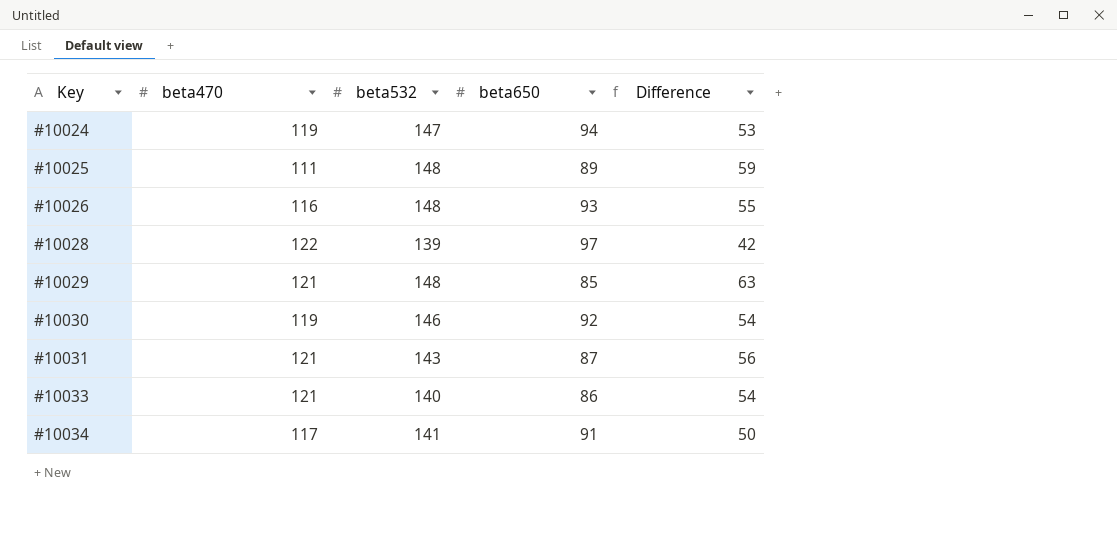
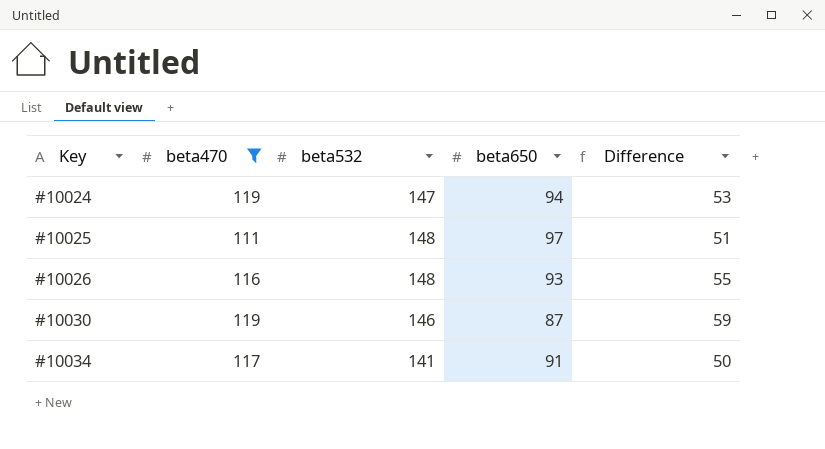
filter: none -> beta470 <= 119
#10025 | beta650: 89 -> 97
#10025 | Difference: 59 -> 51
#10030 | beta650: 92 -> 87
#10030 | Difference: 54 -> 59

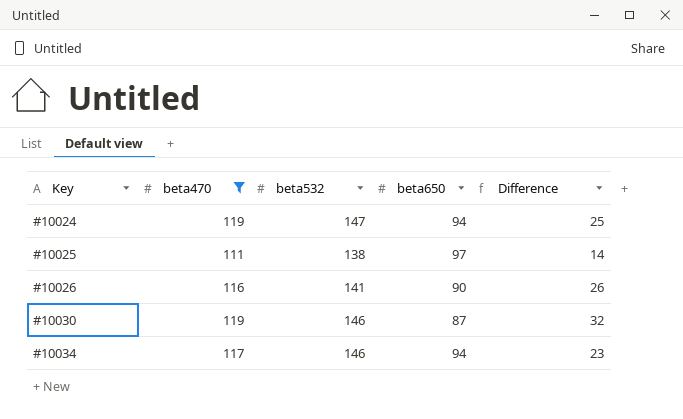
column Difference | formula: [beta532] - [beta650] -> [beta470] - [beta650]
#10025 | beta532: 148 -> 138
#10026 | beta532: 148 -> 141
#10026 | beta650: 93 -> 90
#10034 | beta532: 141 -> 146
#10034 | beta650: 91 -> 94

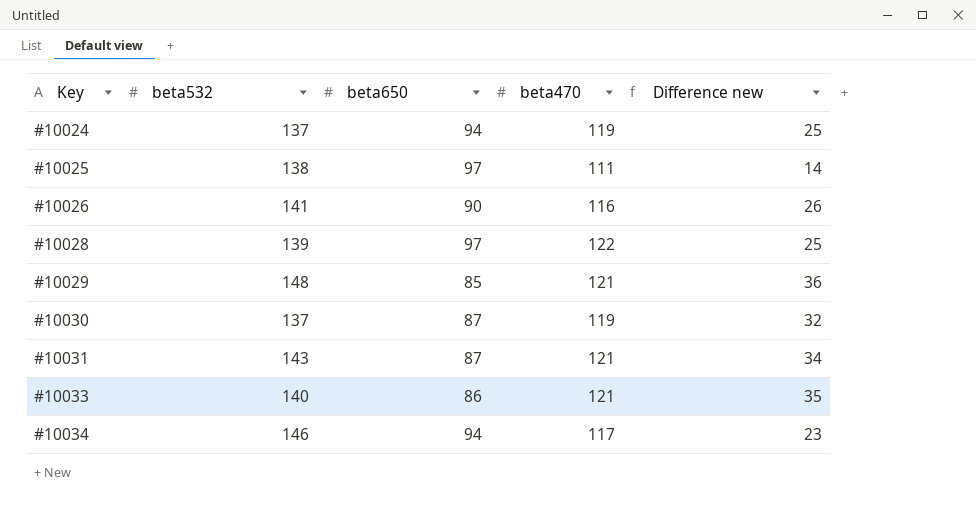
filter: beta470 <= 119 -> none
column beta470 | position: 2 -> 4
column name: Difference -> Difference new
#10024 | beta532: 147 -> 137
#10030 | beta532: 146 -> 137

